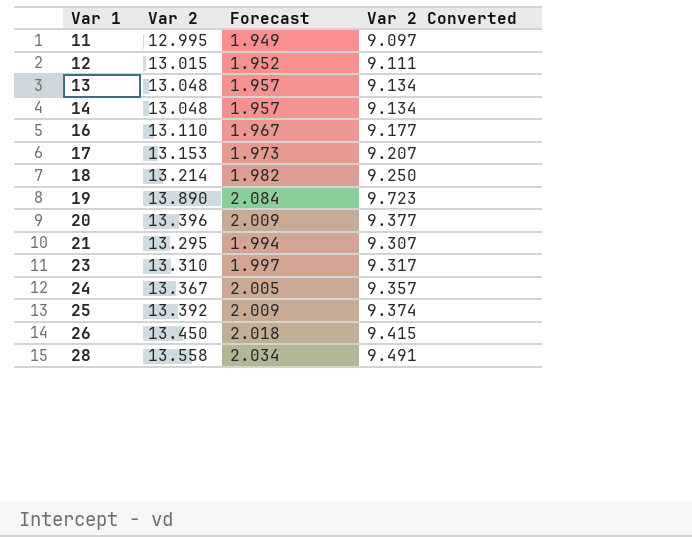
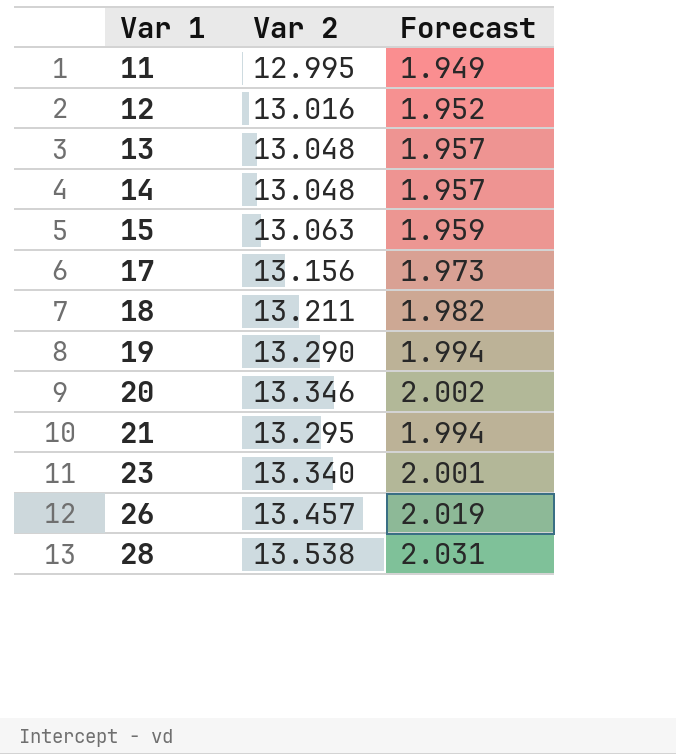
column Var 2 Converted | formula: [Var 2] * 0.7 -> none
row 16: 13.110 | 1.967 | 9.177 -> none
row 24: 13.367 | 2.005 | 9.357 -> none
row 25: 13.392 | 2.009 | 9.374 -> none
12 | Var 2: 13.015 -> 13.016
row 15: none -> 13.063 | 1.959
17 | Var 2: 13.153 -> 13.156
18 | Var 2: 13.214 -> 13.211
19 | Var 2: 13.890 -> 13.290
19 | Forecast: 2.084 -> 1.994
20 | Var 2: 13.396 -> 13.346
20 | Forecast: 2.009 -> 2.002
23 | Var 2: 13.310 -> 13.340
23 | Forecast: 1.997 -> 2.001
26 | Var 2: 13.450 -> 13.457
26 | Forecast: 2.018 -> 2.019
28 | Var 2: 13.558 -> 13.538
28 | Forecast: 2.034 -> 2.031

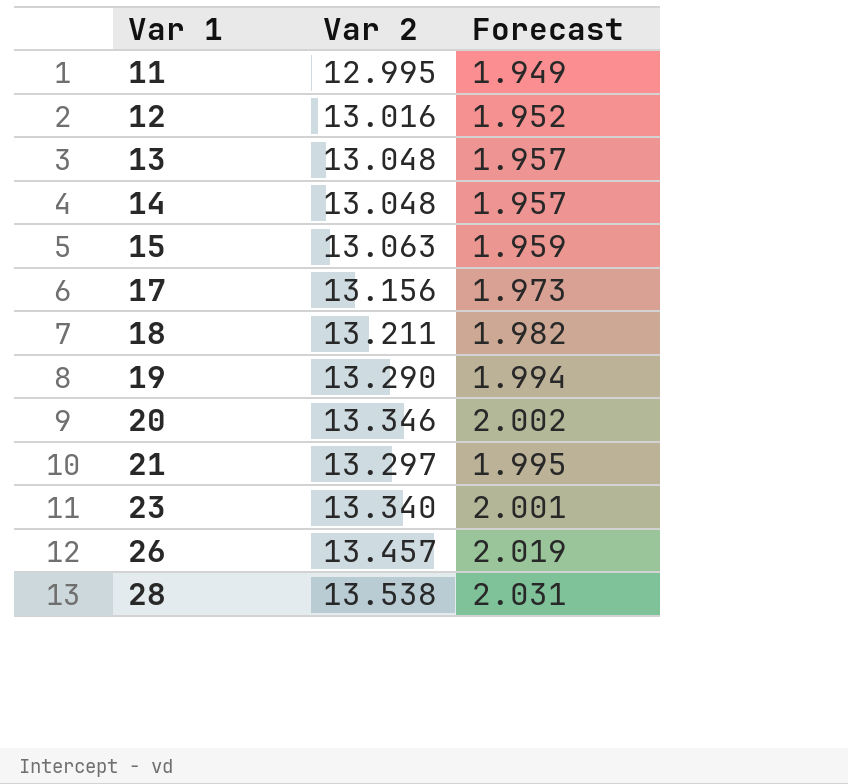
21 | Var 2: 13.295 -> 13.297
21 | Forecast: 1.994 -> 1.995

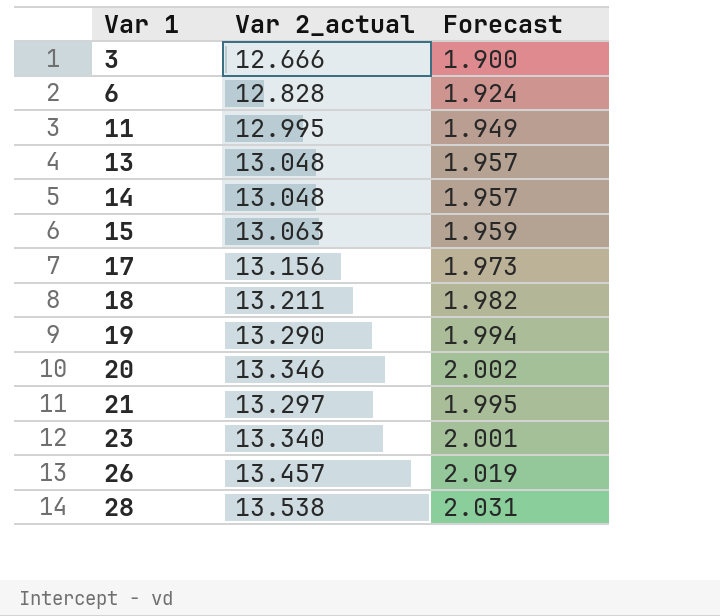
column name: Var 2 -> Var 2_actual
row 12: 13.016 | 1.952 -> none
row 3: none -> 12.666 | 1.900
row 6: none -> 12.828 | 1.924

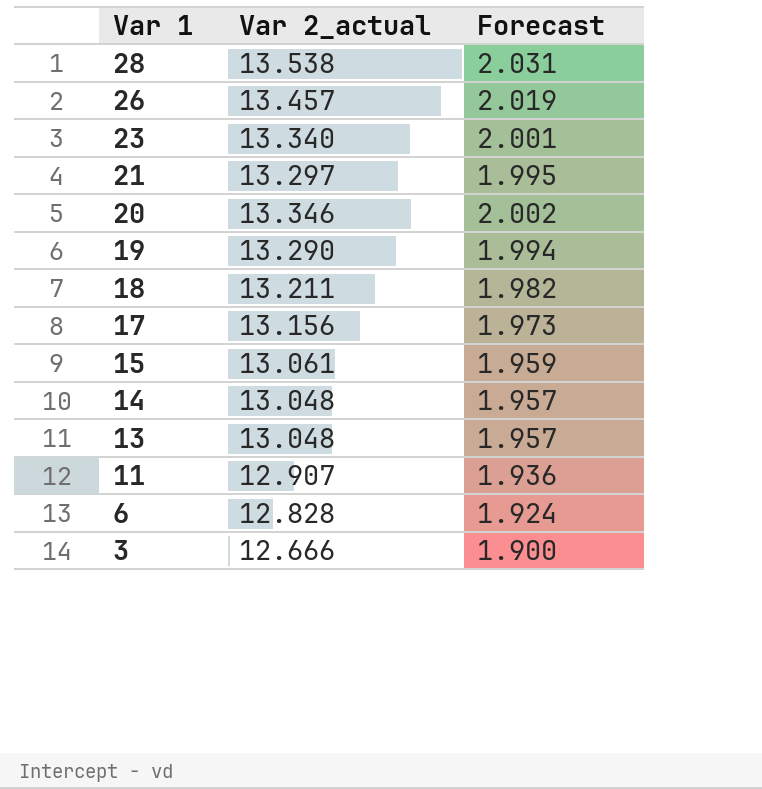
row order: Var 1 ascending -> Var 1 descending
15 | Var 2_actual: 13.063 -> 13.061
11 | Var 2_actual: 12.995 -> 12.907
11 | Forecast: 1.949 -> 1.936

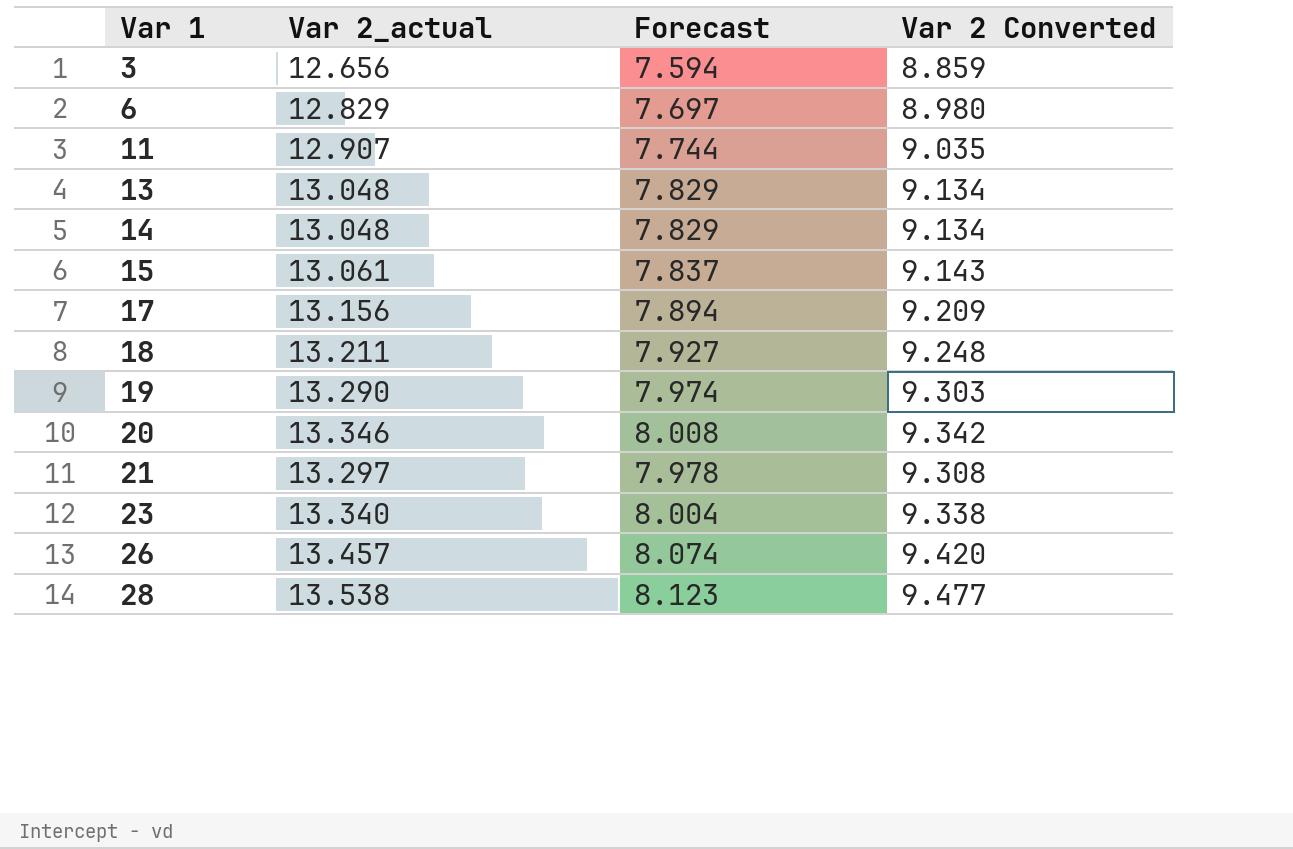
row order: Var 1 descending -> Var 1 ascending
column Forecast | formula: [Var 2_actual] * 0.15 -> [Var 2_actual] * 0.6
column Var 2 Converted | formula: none -> [Var 2_actual] * 0.7
3 | Var 2_actual: 12.666 -> 12.656
6 | Var 2_actual: 12.828 -> 12.829

